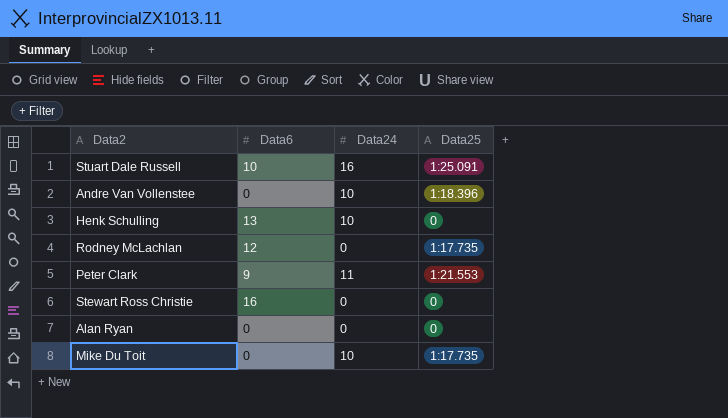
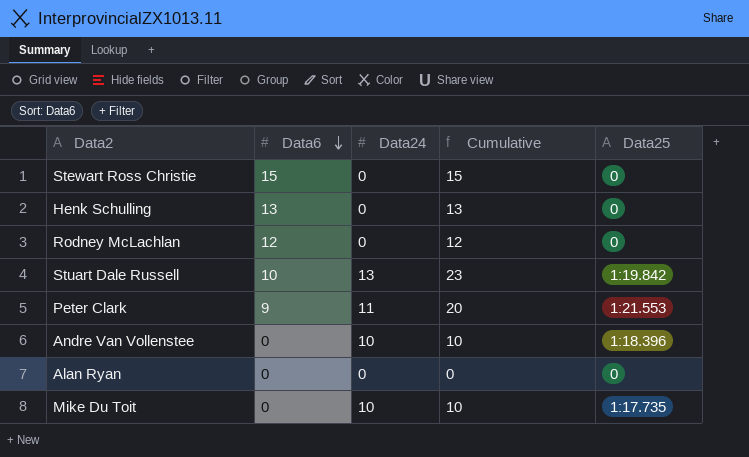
row order: none -> Data6 descending
column Cumulative | formula: none -> [Data6] + [Data24]
Stewart Ross Christie | Data6: 16 -> 15
Henk Schulling | Data24: 10 -> 0
Rodney McLachlan | Data25: 1:17.735 -> 0
Stuart Dale Russell | Data24: 16 -> 13
Stuart Dale Russell | Data25: 1:25.091 -> 1:19.842

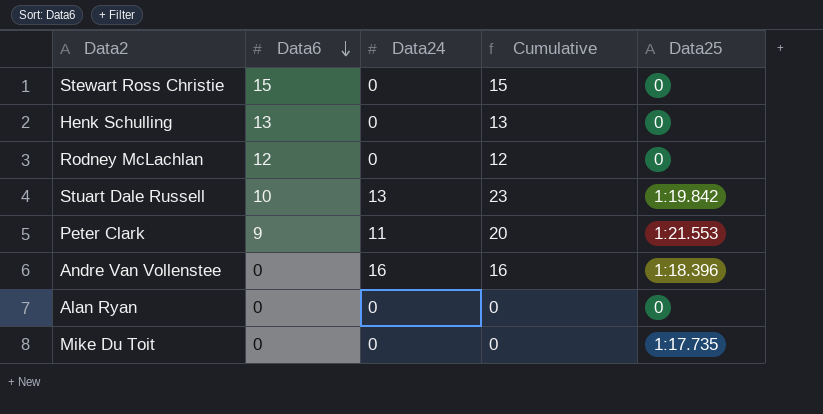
Andre Van Vollenstee | Data24: 10 -> 16
Andre Van Vollenstee | Cumulative: 10 -> 16
Mike Du Toit | Data24: 10 -> 0
Mike Du Toit | Cumulative: 10 -> 0

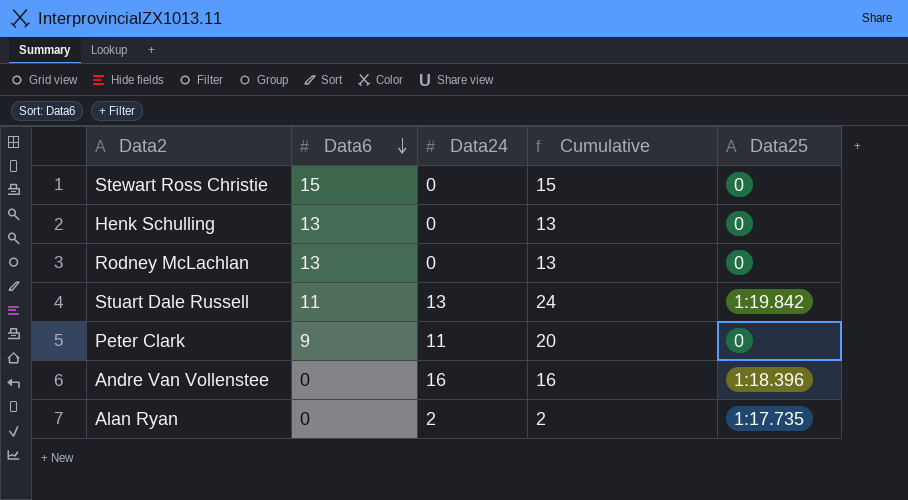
row Mike Du Toit: 0 | 0 | 0 | 1:17.735 -> none
Rodney McLachlan | Data6: 12 -> 13
Rodney McLachlan | Cumulative: 12 -> 13
Stuart Dale Russell | Data6: 10 -> 11
Stuart Dale Russell | Cumulative: 23 -> 24
Peter Clark | Data25: 1:21.553 -> 0
Alan Ryan | Data24: 0 -> 2
Alan Ryan | Cumulative: 0 -> 2
Alan Ryan | Data25: 0 -> 1:17.735

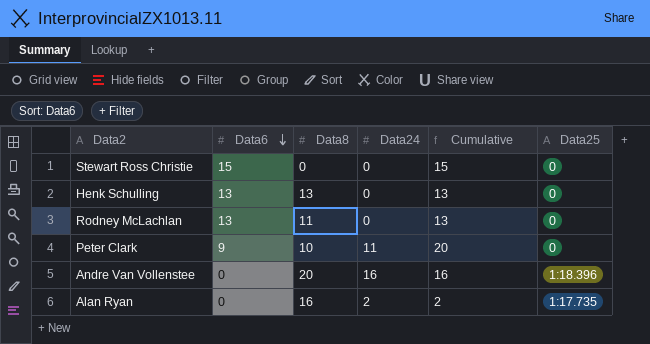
column Data8 | position: none -> 3
row Stuart Dale Russell: 11 | 13 | 24 | 1:19.842 -> none

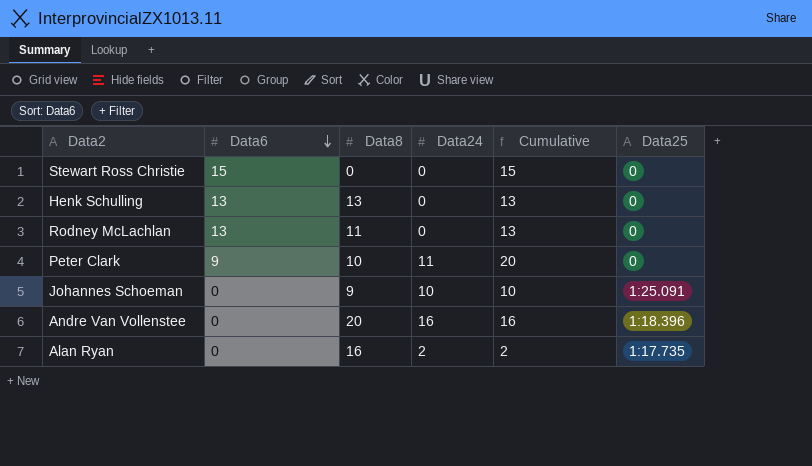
row Johannes Schoeman: none -> 0 | 9 | 10 | 10 | 1:25.091

